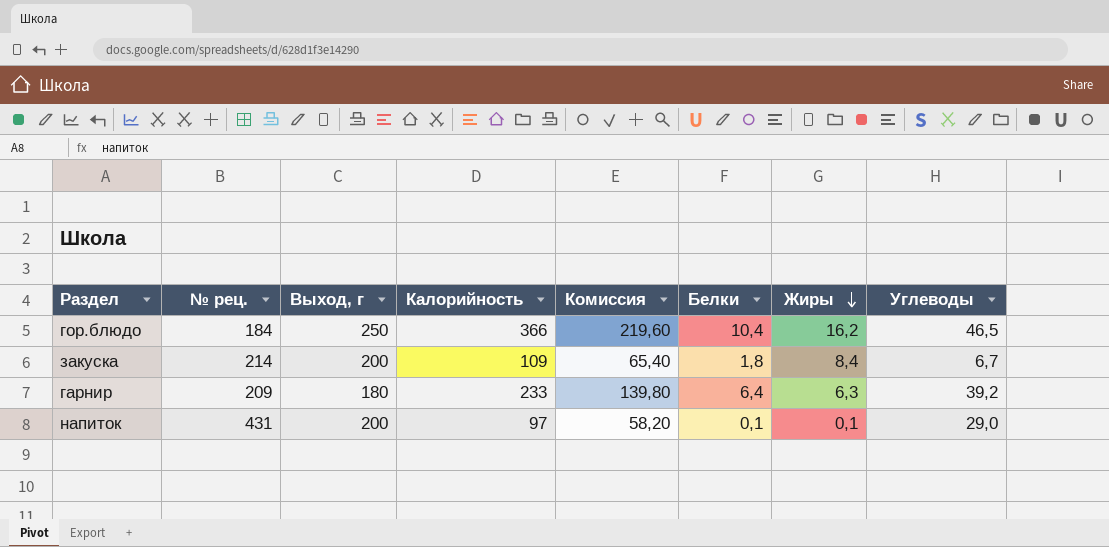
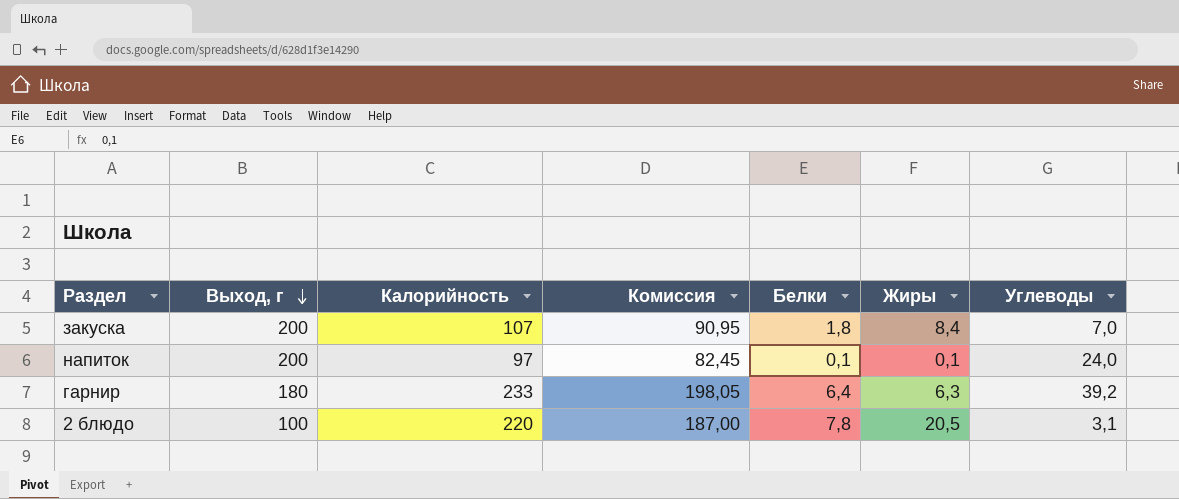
row order: Жиры descending -> Выход, г descending
column № рец. | position: 2 -> none
column Комиссия | formula: [Калорийность] * 0,6 -> [Калорийность] * 0,85
row гор.блюдо: 184 | 250 | 366 | 219,60 | 10,4 | 16,2 | 46,5 -> none
закуска | Калорийность: 109 -> 107
закуска | Углеводы: 6,7 -> 7,0
напиток | Углеводы: 29,0 -> 24,0
row 2 блюдо: none -> 100 | 220 | 187,00 | 7,8 | 20,5 | 3,1

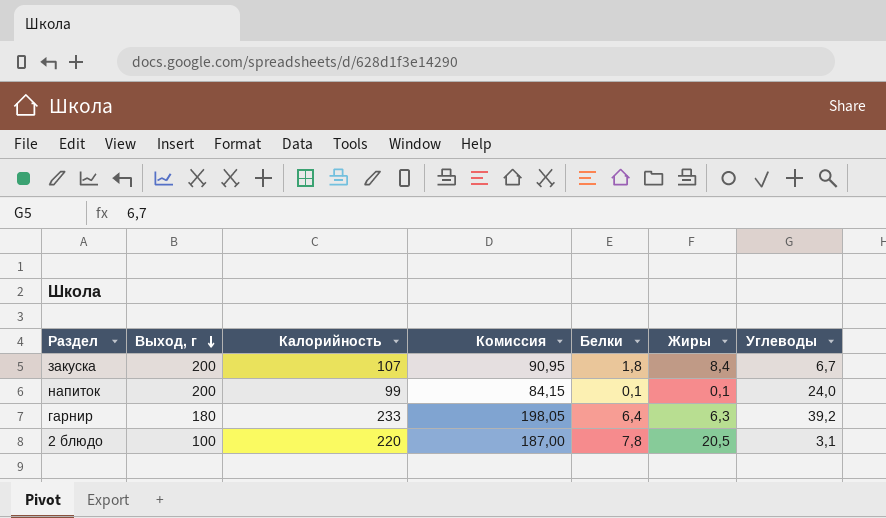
закуска | Углеводы: 7,0 -> 6,7
напиток | Калорийность: 97 -> 99
напиток | Комиссия: 82,45 -> 84,15

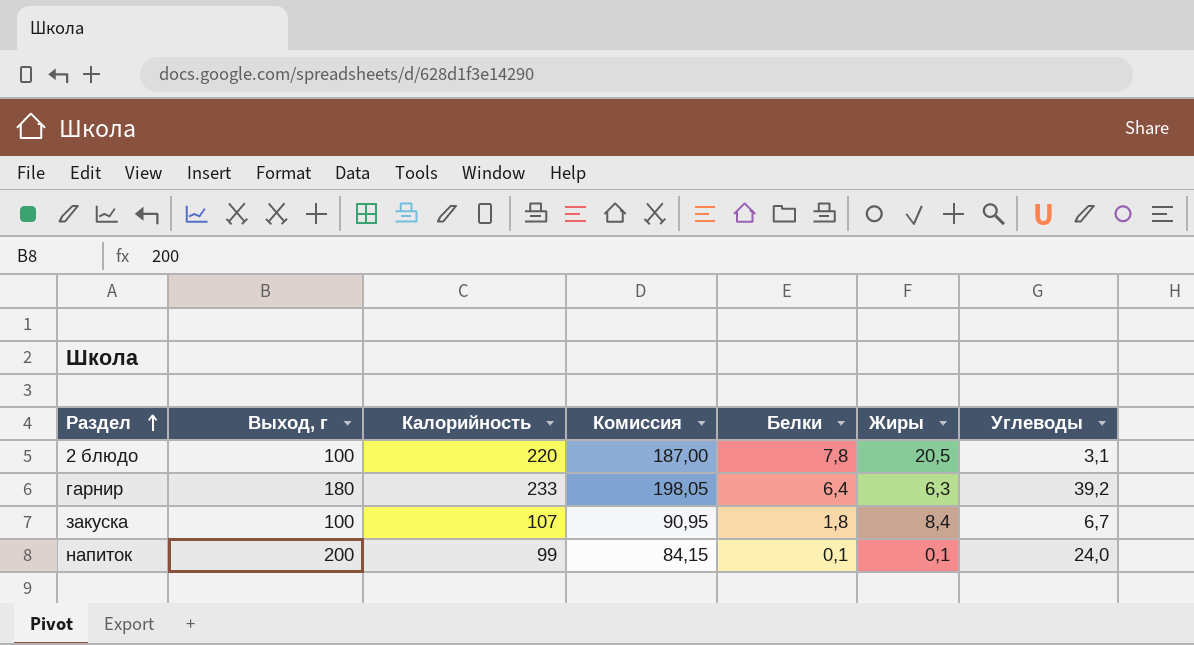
row order: Выход, г descending -> Раздел ascending
закуска | Выход, г: 200 -> 100

